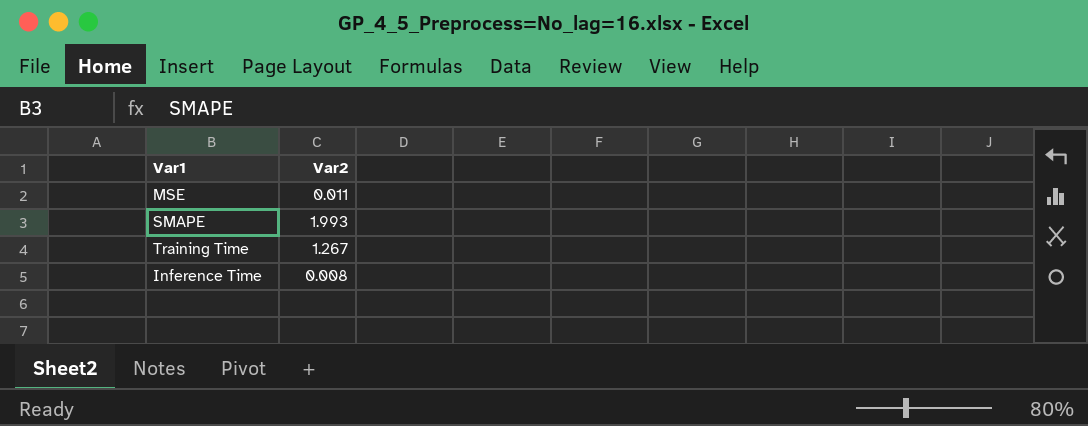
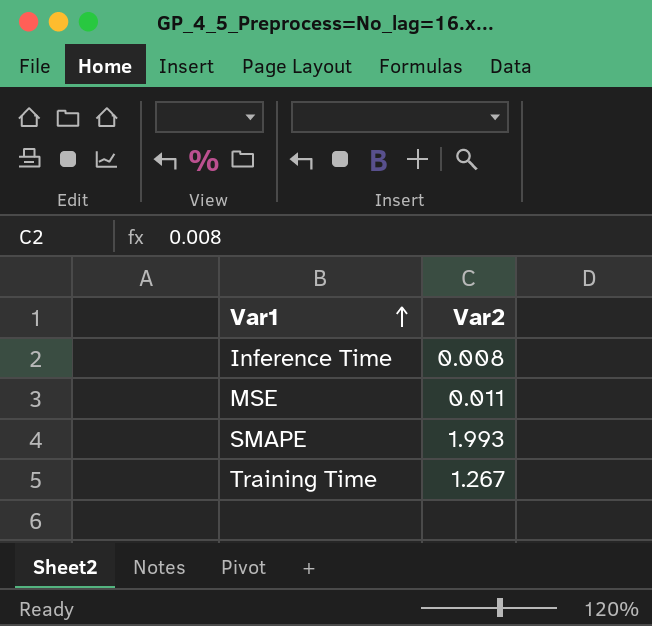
row order: none -> Var1 ascending

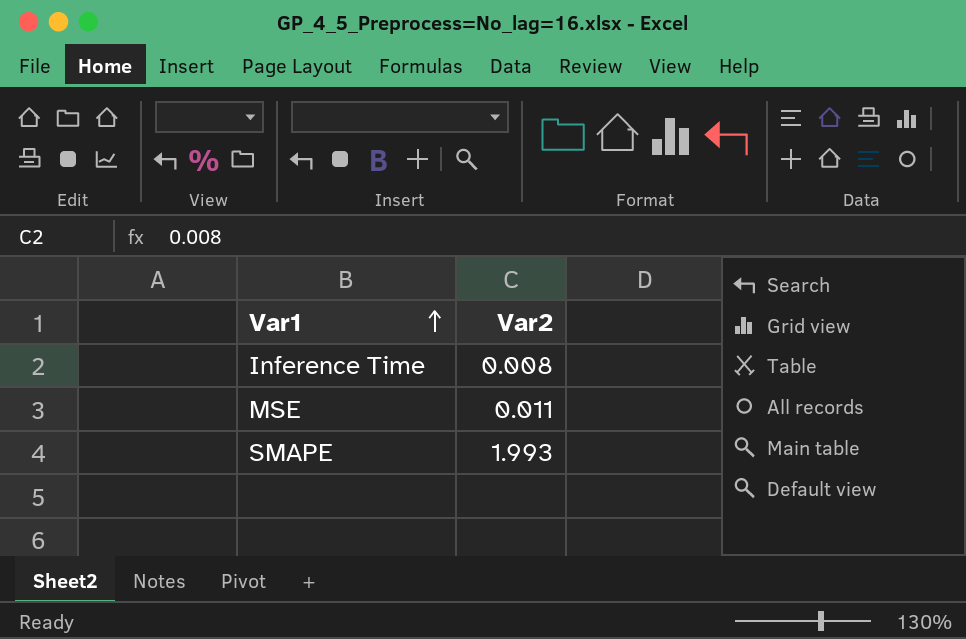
row Training Time: 1.267 -> none

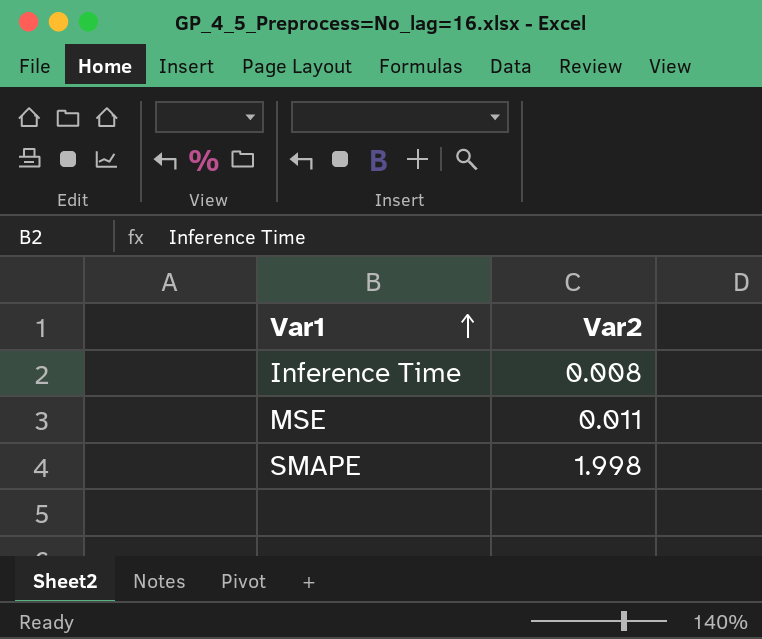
SMAPE | Var2: 1.993 -> 1.998

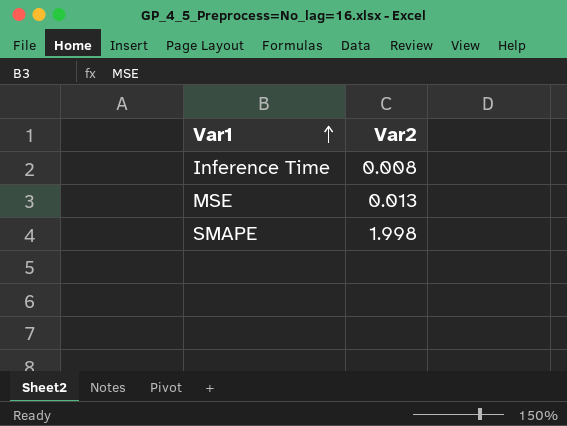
MSE | Var2: 0.011 -> 0.013

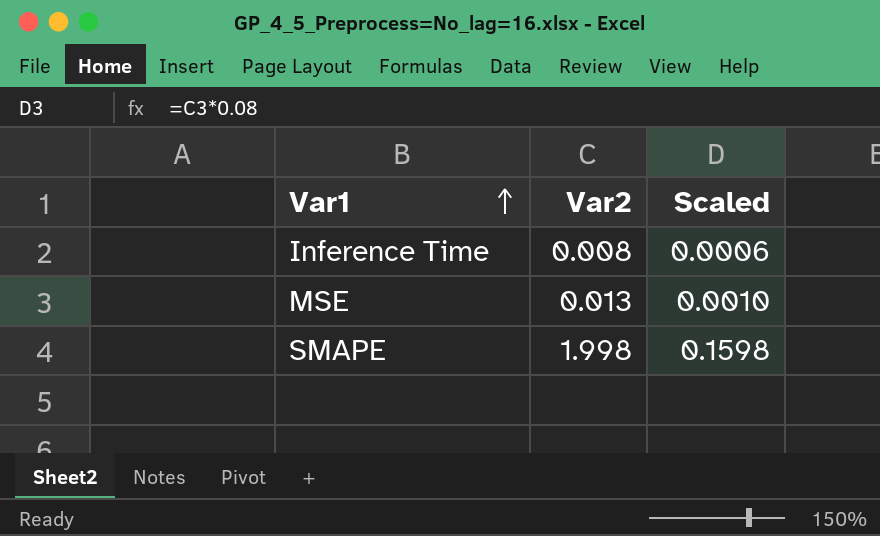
column Scaled | formula: none -> [Var2] * 0.08

